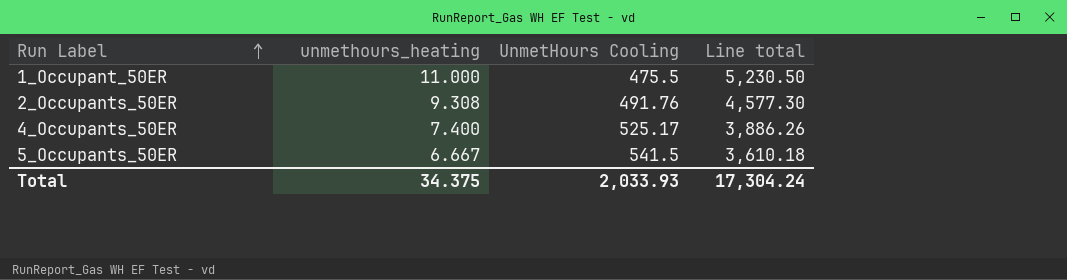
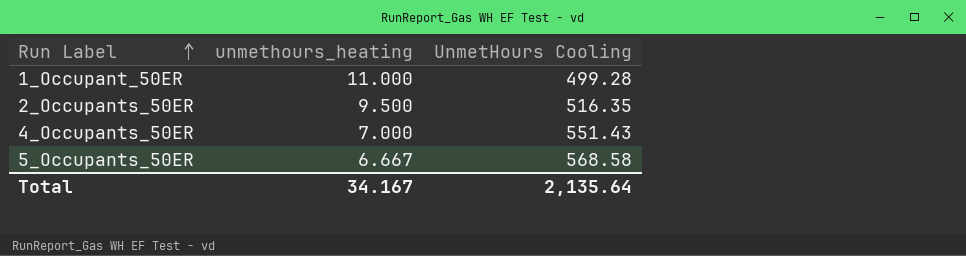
column Line total | formula: [unmethours_heating] * [UnmetHours Cooling] -> none
1_Occupant_50ER | UnmetHours Cooling: 475.5 -> 499.28
2_Occupants_50ER | unmethours_heating: 9.308 -> 9.500
2_Occupants_50ER | UnmetHours Cooling: 491.76 -> 516.35
4_Occupants_50ER | unmethours_heating: 7.400 -> 7.000
4_Occupants_50ER | UnmetHours Cooling: 525.17 -> 551.43
5_Occupants_50ER | UnmetHours Cooling: 541.5 -> 568.58
Total | unmethours_heating: 34.375 -> 34.167
Total | UnmetHours Cooling: 2,033.93 -> 2,135.64

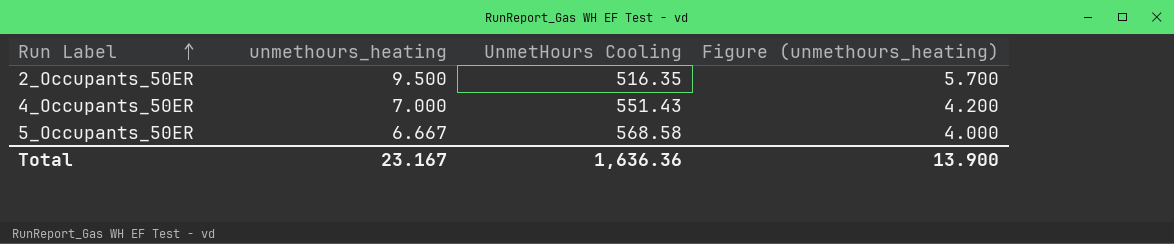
column Figure (unmethours_heating) | formula: none -> [unmethours_heating] * 0.6
row 1_Occupant_50ER: 11.000 | 499.28 -> none
Total | unmethours_heating: 34.167 -> 23.167
Total | UnmetHours Cooling: 2,135.64 -> 1,636.36

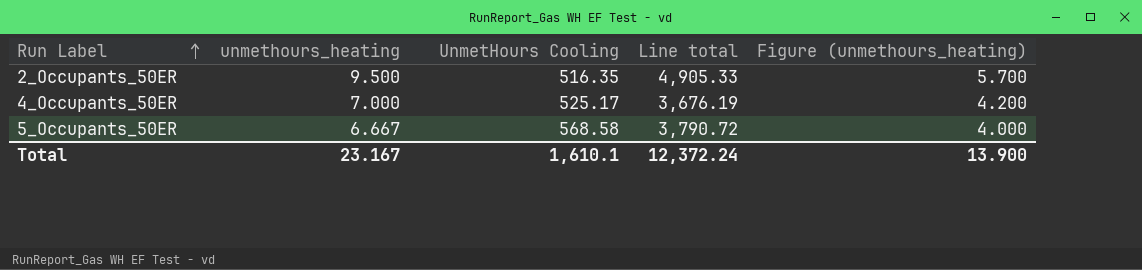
column Line total | formula: none -> [unmethours_heating] * [UnmetHours Cooling]
4_Occupants_50ER | UnmetHours Cooling: 551.43 -> 525.17
Total | UnmetHours Cooling: 1,636.36 -> 1,610.1

